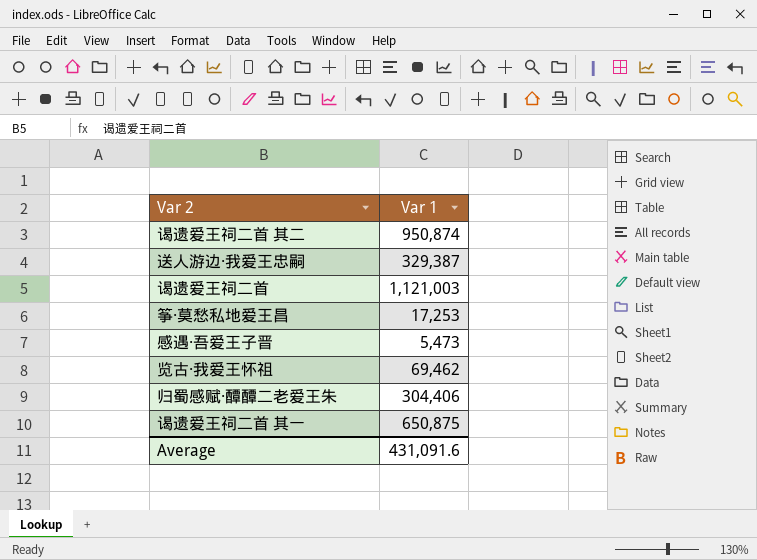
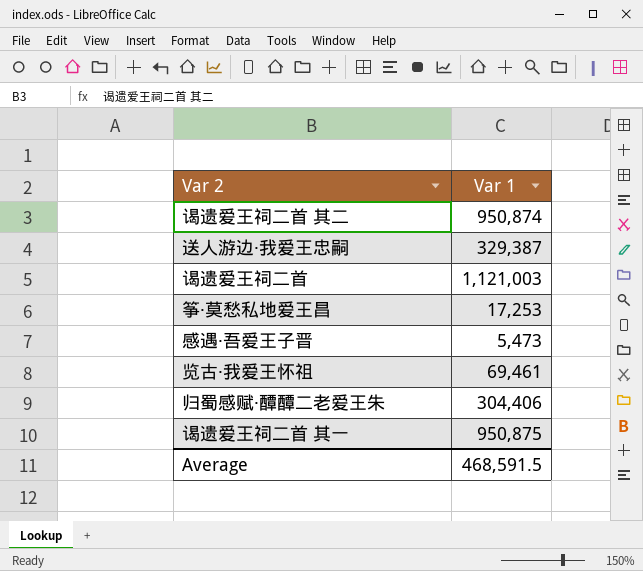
览古·我爱王怀祖 | Var 1: 69,462 -> 69,461
谒遗爱王祠二首 其一 | Var 1: 650,875 -> 950,875
Average | Var 1: 431,091.6 -> 468,591.5

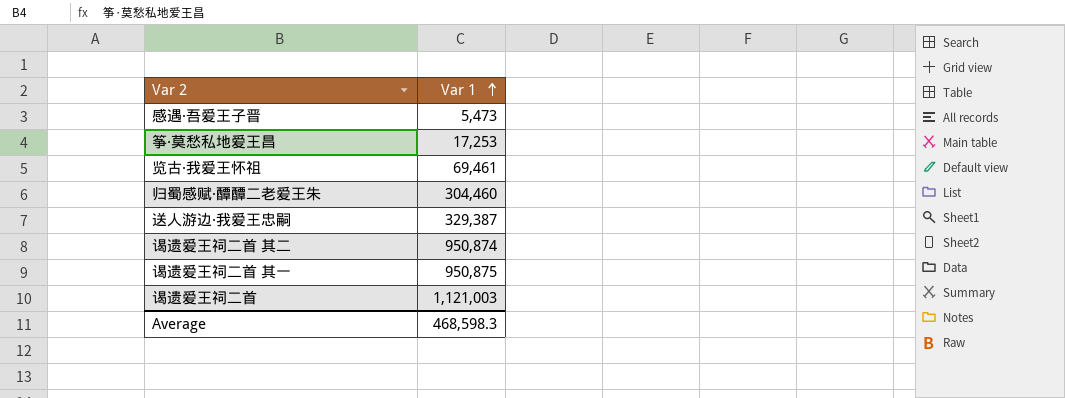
row order: none -> Var 1 ascending
归蜀感赋·醰醰二老爱王朱 | Var 1: 304,406 -> 304,460
Average | Var 1: 468,591.5 -> 468,598.3

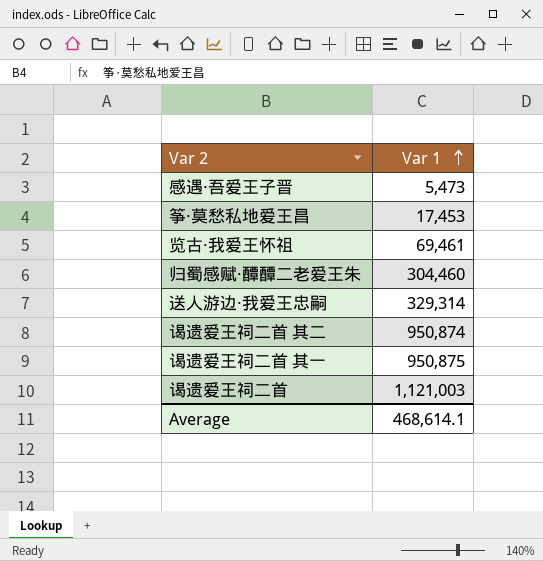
筝·莫愁私地爱王昌 | Var 1: 17,253 -> 17,453
送人游边·我爱王忠嗣 | Var 1: 329,387 -> 329,314
Average | Var 1: 468,598.3 -> 468,614.1

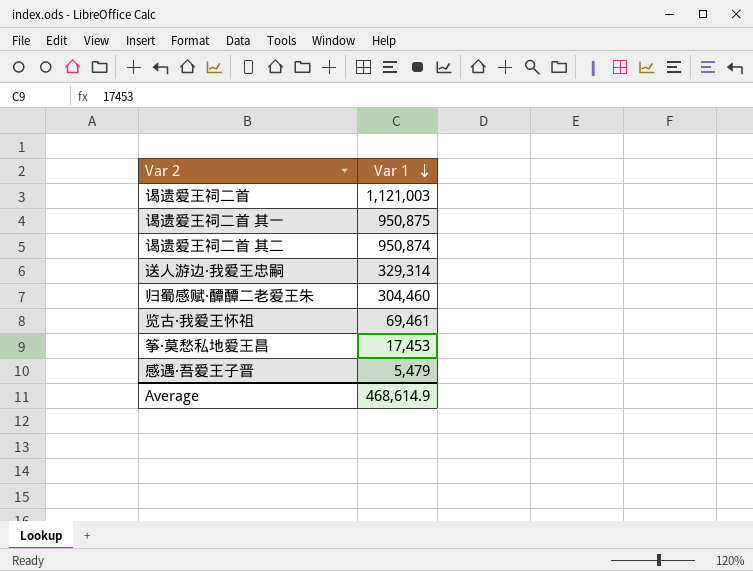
row order: Var 1 ascending -> Var 1 descending
感遇·吾爱王子晋 | Var 1: 5,473 -> 5,479
Average | Var 1: 468,614.1 -> 468,614.9

